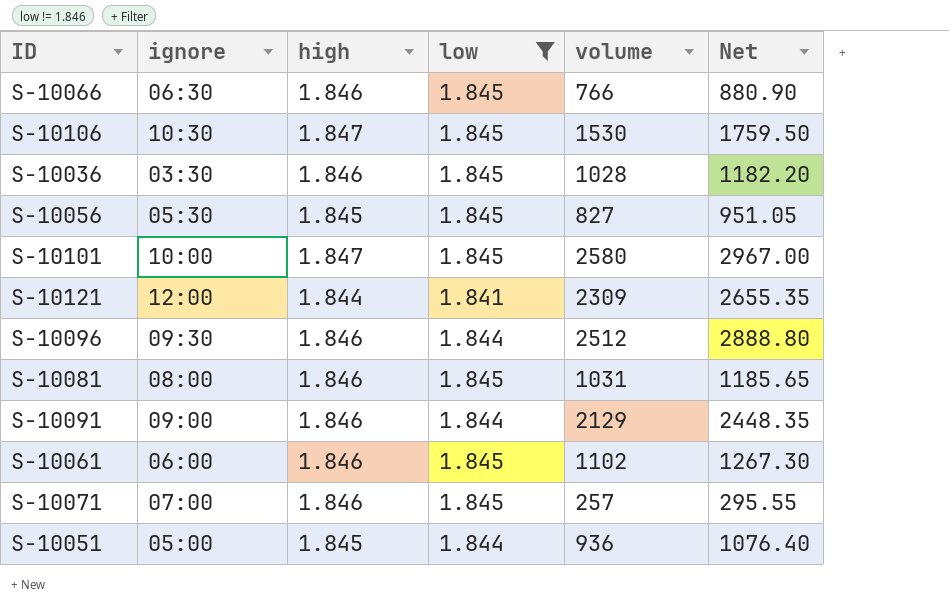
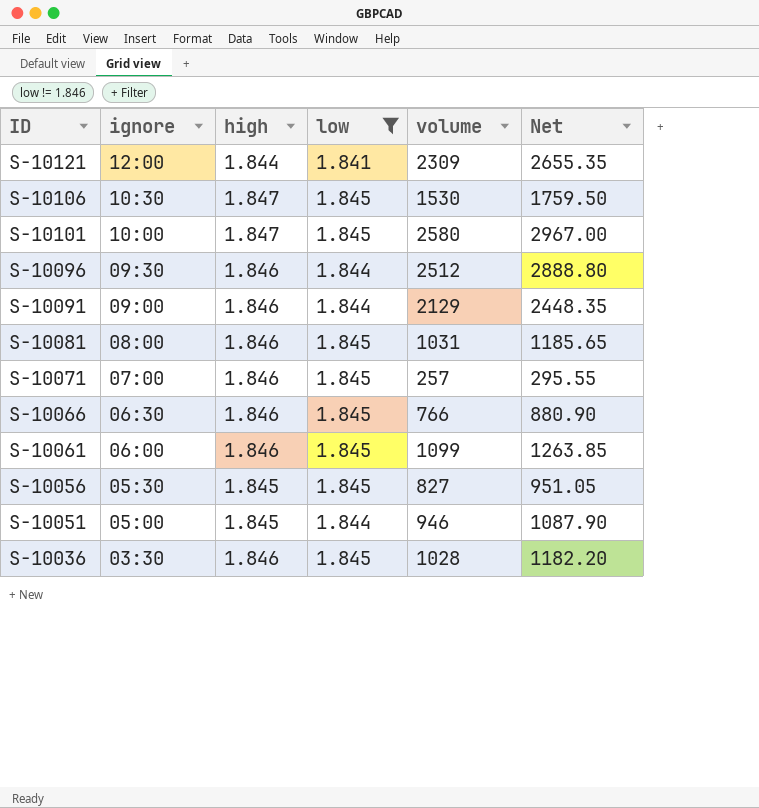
row order: none -> ID descending
S-10061 | volume: 1102 -> 1099
S-10061 | Net: 1267.30 -> 1263.85
S-10051 | volume: 936 -> 946
S-10051 | Net: 1076.40 -> 1087.90

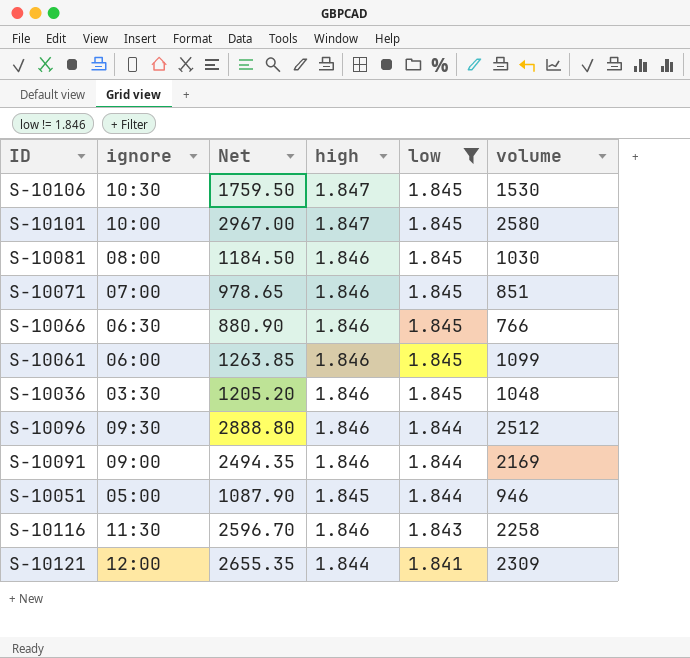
row order: ID descending -> low descending
column Net | position: 6 -> 3
row S-10056: 05:30 | 1.845 | 1.845 | 827 | 951.05 -> none
S-10081 | Net: 1185.65 -> 1184.50
S-10081 | volume: 1031 -> 1030
S-10071 | Net: 295.55 -> 978.65
S-10071 | volume: 257 -> 851
S-10036 | Net: 1182.20 -> 1205.20
S-10036 | volume: 1028 -> 1048
S-10091 | Net: 2448.35 -> 2494.35
S-10091 | volume: 2129 -> 2169
row S-10116: none -> 11:30 | 2596.70 | 1.846 | 1.843 | 2258

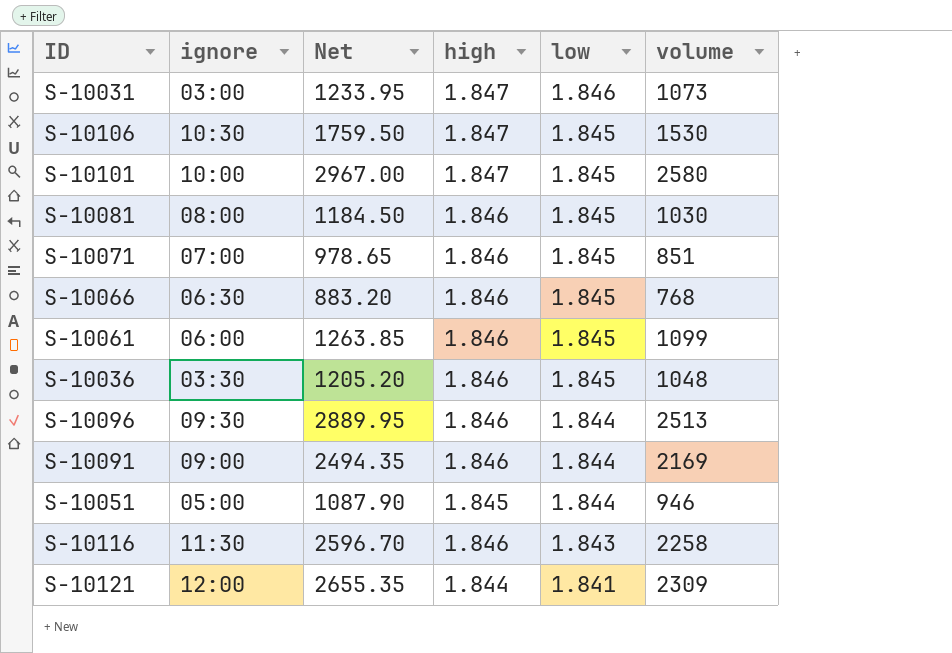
filter: low != 1.846 -> none
S-10066 | Net: 880.90 -> 883.20
S-10066 | volume: 766 -> 768
S-10096 | Net: 2888.80 -> 2889.95
S-10096 | volume: 2512 -> 2513

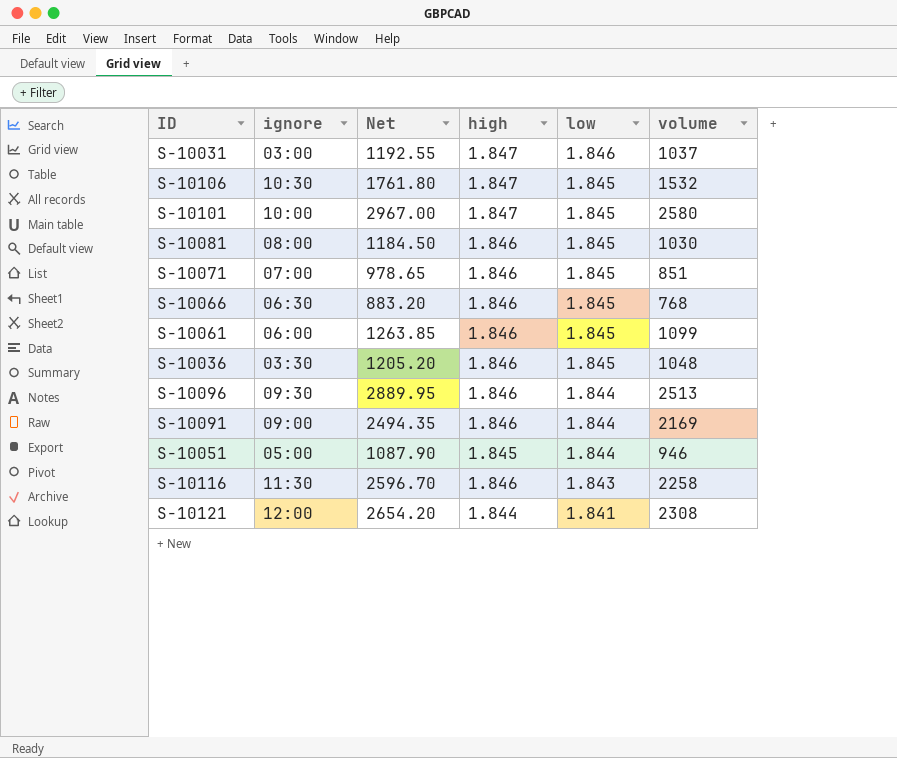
S-10031 | Net: 1233.95 -> 1192.55
S-10031 | volume: 1073 -> 1037
S-10106 | Net: 1759.50 -> 1761.80
S-10106 | volume: 1530 -> 1532
S-10121 | Net: 2655.35 -> 2654.20
S-10121 | volume: 2309 -> 2308

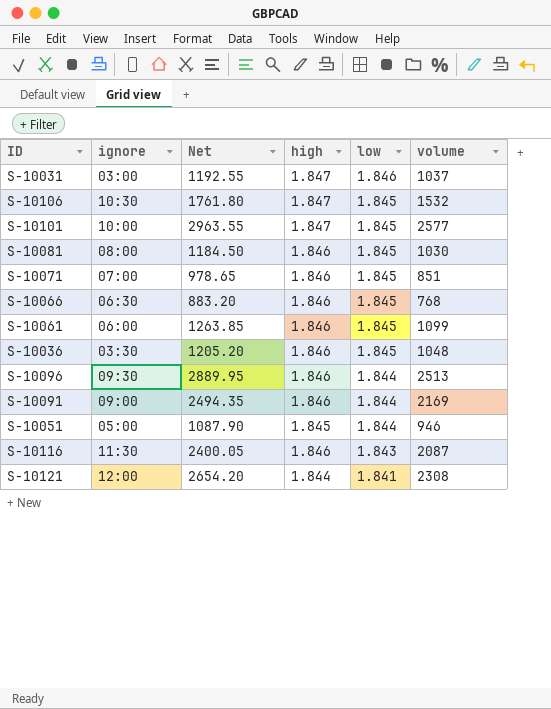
S-10101 | Net: 2967.00 -> 2963.55
S-10101 | volume: 2580 -> 2577
S-10116 | Net: 2596.70 -> 2400.05
S-10116 | volume: 2258 -> 2087

